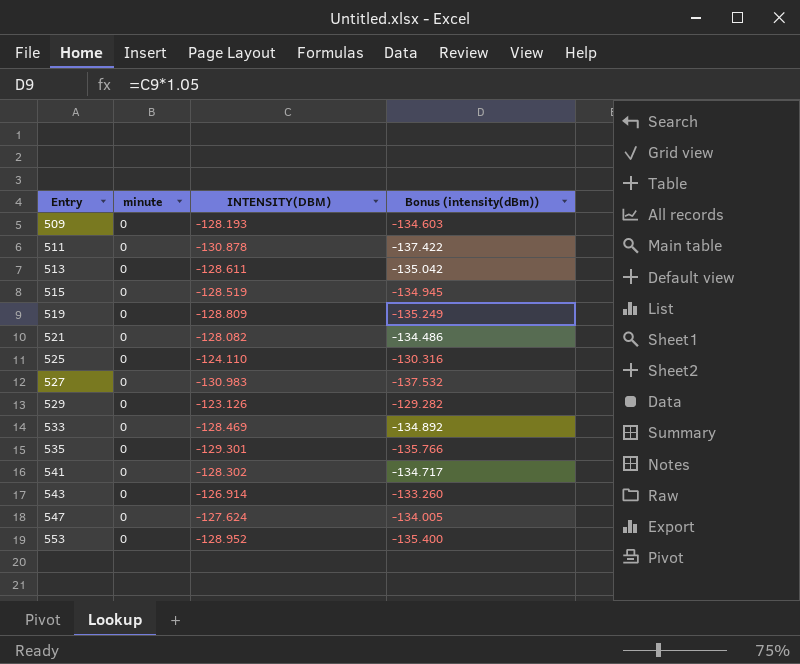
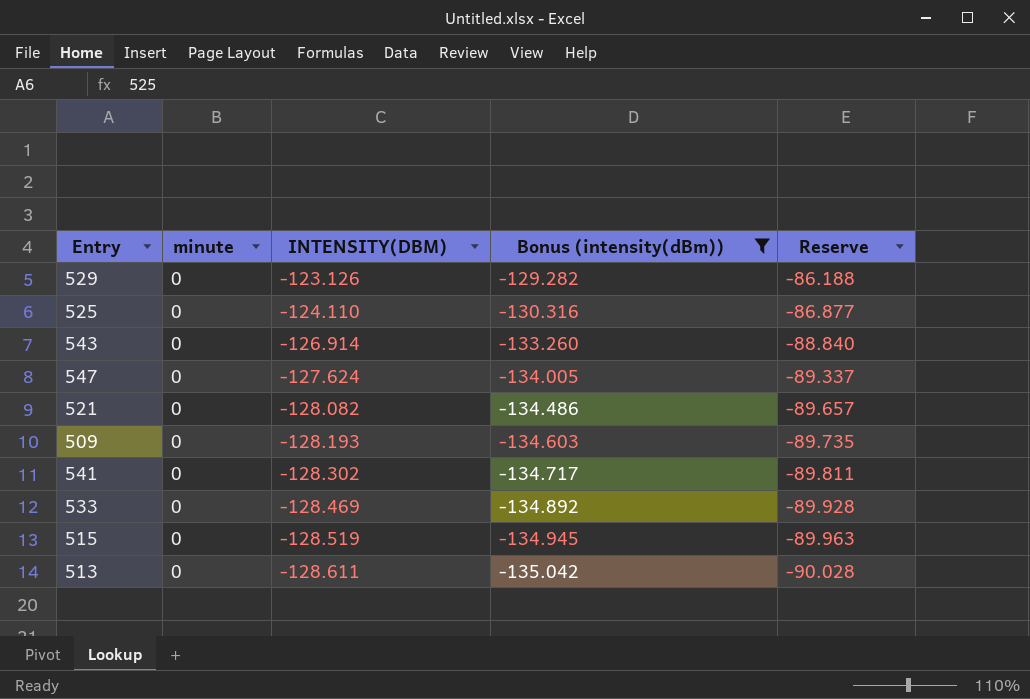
filter: none -> Bonus (intensity(dBm)) >= -135.042
row order: Entry ascending -> INTENSITY(DBM) descending
column Reserve | formula: none -> [INTENSITY(DBM)] * 0.7

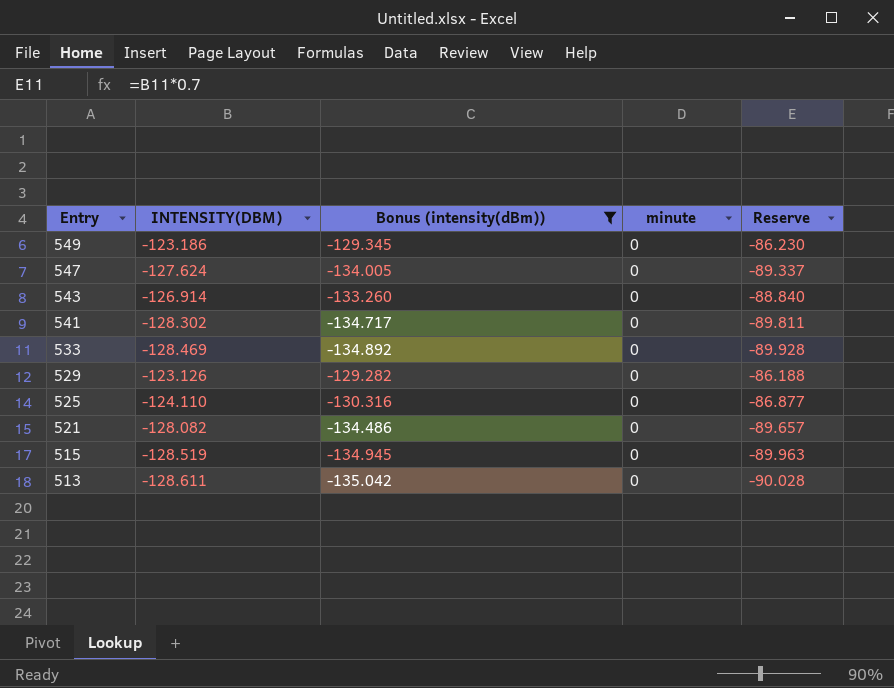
row order: INTENSITY(DBM) descending -> Entry descending
column minute | position: 2 -> 4
row 509: 0 | -128.193 | -134.603 | -89.735 -> none
row 549: none -> -123.186 | -129.345 | 0 | -86.230

